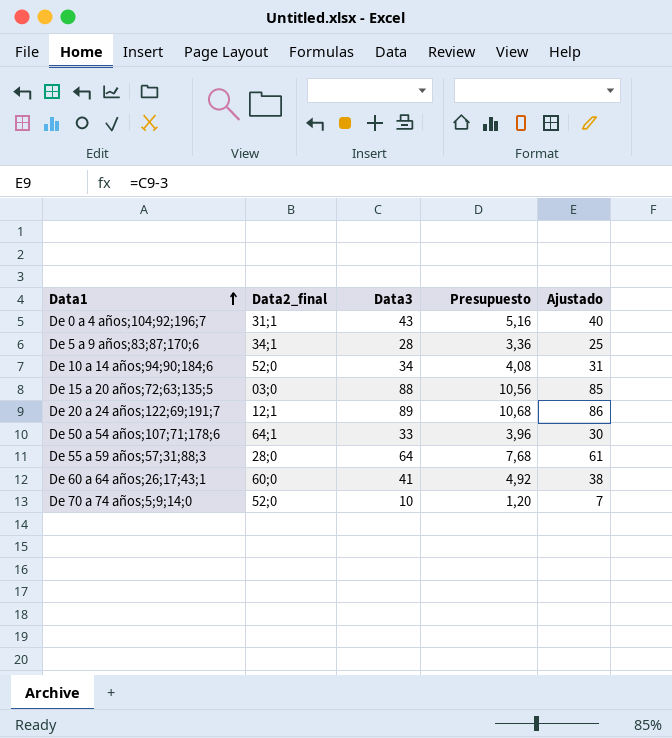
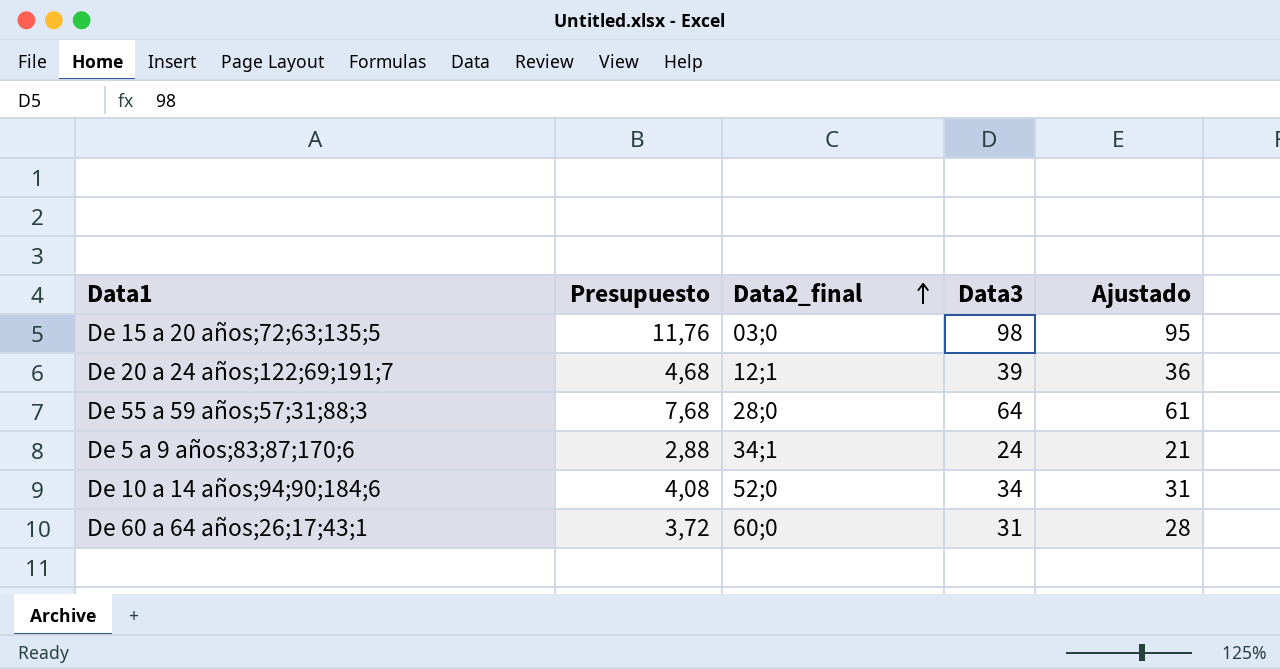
row order: Data1 ascending -> Data2_final ascending
column Presupuesto | position: 4 -> 2
row De 0 a 4 años;104;92;196;7: 31;1 | 43 | 5,16 | 40 -> none
row De 50 a 54 años;107;71;178;6: 64;1 | 33 | 3,96 | 30 -> none
row De 70 a 74 años;5;9;14;0: 52;0 | 10 | 1,20 | 7 -> none
De 15 a 20 años;72;63;135;5 | Presupuesto: 10,56 -> 11,76
De 15 a 20 años;72;63;135;5 | Data3: 88 -> 98
De 15 a 20 años;72;63;135;5 | Ajustado: 85 -> 95
De 20 a 24 años;122;69;191;7 | Presupuesto: 10,68 -> 4,68
De 20 a 24 años;122;69;191;7 | Data3: 89 -> 39
De 20 a 24 años;122;69;191;7 | Ajustado: 86 -> 36
De 5 a 9 años;83;87;170;6 | Presupuesto: 3,36 -> 2,88
De 5 a 9 años;83;87;170;6 | Data3: 28 -> 24
De 5 a 9 años;83;87;170;6 | Ajustado: 25 -> 21
De 60 a 64 años;26;17;43;1 | Presupuesto: 4,92 -> 3,72
De 60 a 64 años;26;17;43;1 | Data3: 41 -> 31
De 60 a 64 años;26;17;43;1 | Ajustado: 38 -> 28

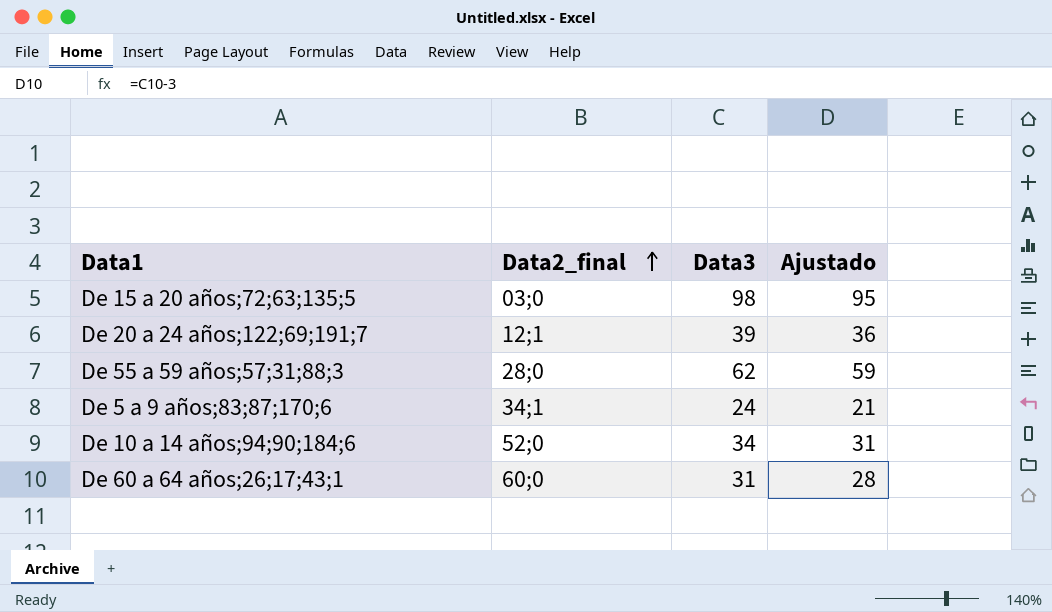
column Presupuesto | formula: [Data3] * 0,12 -> none
De 55 a 59 años;57;31;88;3 | Data3: 64 -> 62
De 55 a 59 años;57;31;88;3 | Ajustado: 61 -> 59

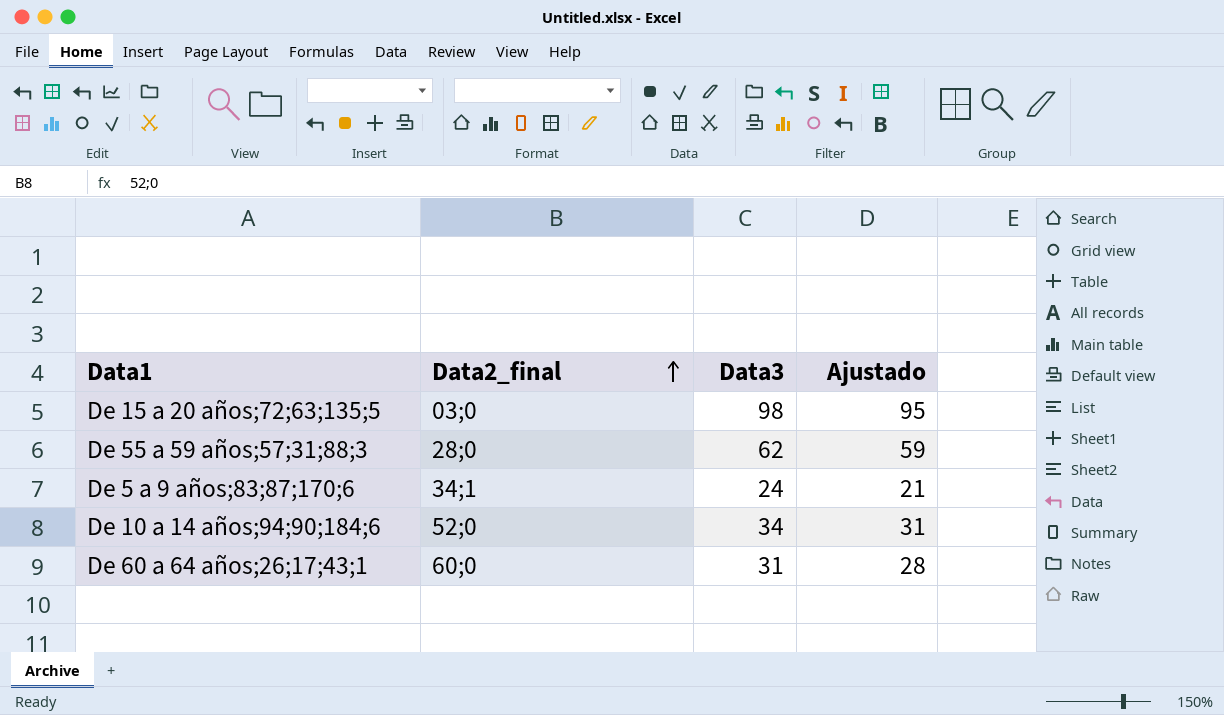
row De 20 a 24 años;122;69;191;7: 12;1 | 39 | 36 -> none

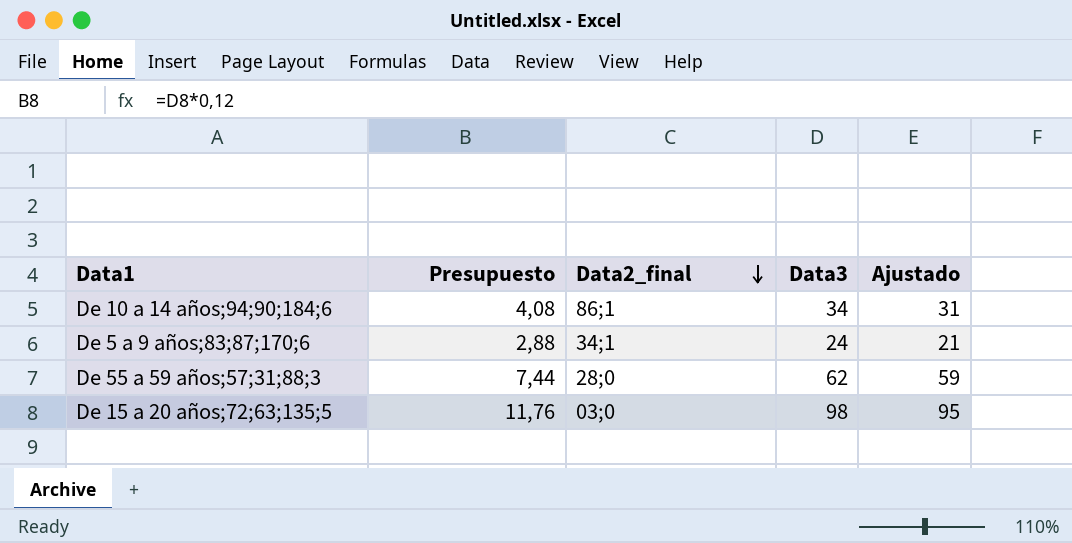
row order: Data2_final ascending -> Data2_final descending
column Presupuesto | formula: none -> [Data3] * 0,12
row De 60 a 64 años;26;17;43;1: 60;0 | 31 | 28 -> none
De 10 a 14 años;94;90;184;6 | Data2_final: 52;0 -> 86;1

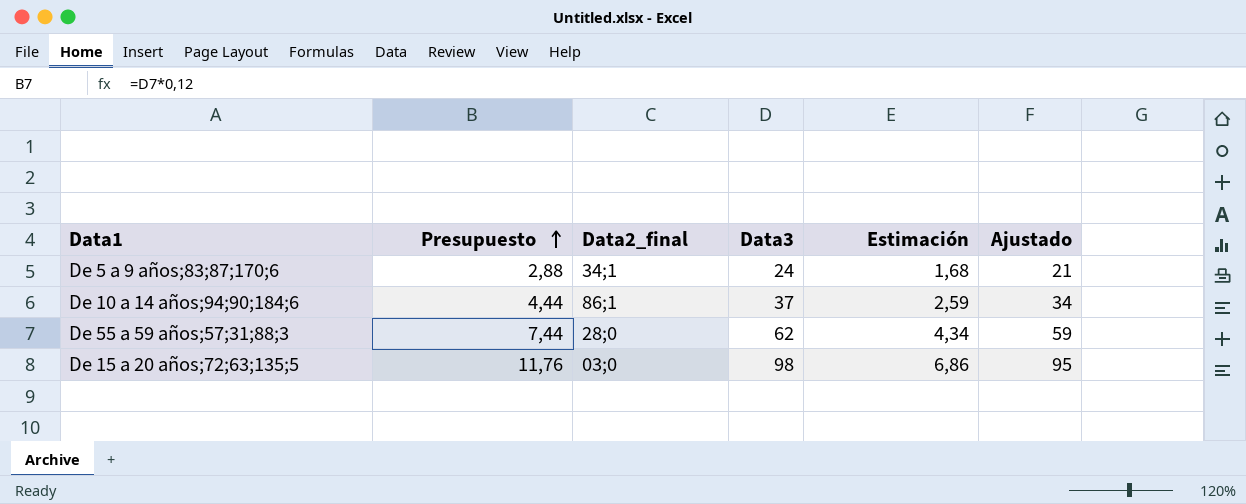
row order: Data2_final descending -> Presupuesto ascending
column Estimación | formula: none -> [Data3] * 0,07
De 10 a 14 años;94;90;184;6 | Presupuesto: 4,08 -> 4,44
De 10 a 14 años;94;90;184;6 | Data3: 34 -> 37
De 10 a 14 años;94;90;184;6 | Ajustado: 31 -> 34

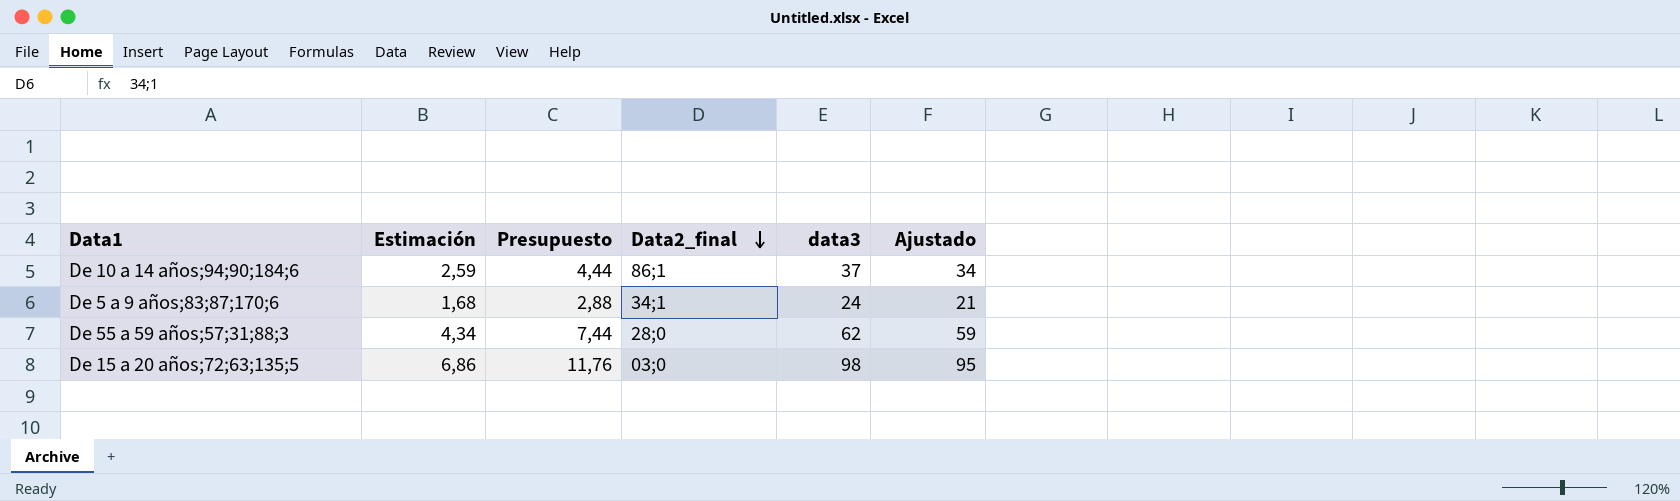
row order: Presupuesto ascending -> Data2_final descending
column Estimación | position: 5 -> 2
column name: Data3 -> data3

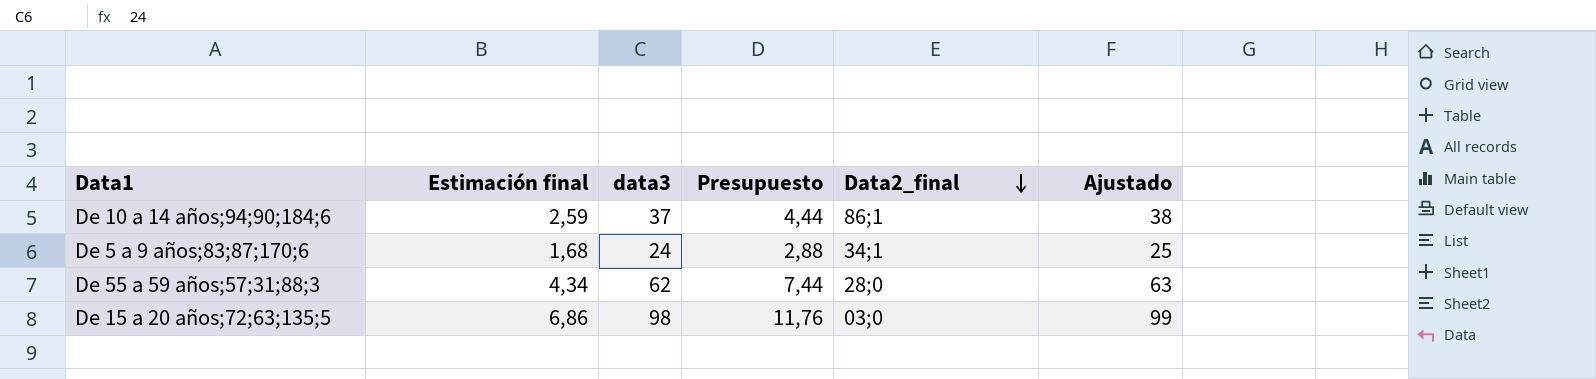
column name: Estimación -> Estimación final
column data3 | position: 5 -> 3
column Ajustado | formula: [data3] - 3 -> [data3] + 1

